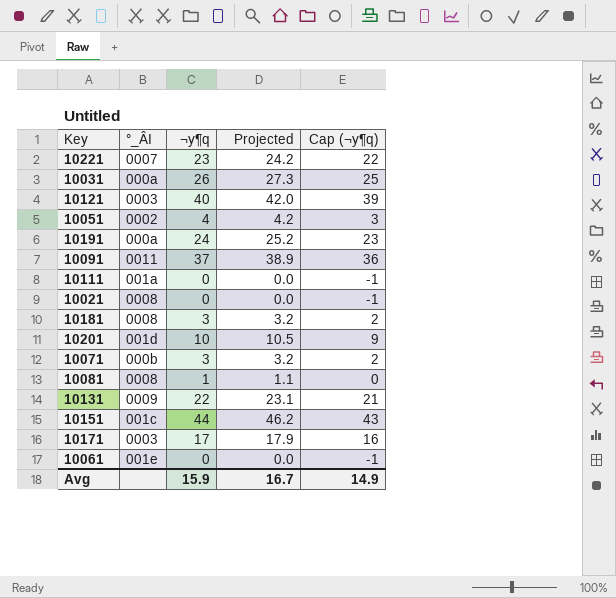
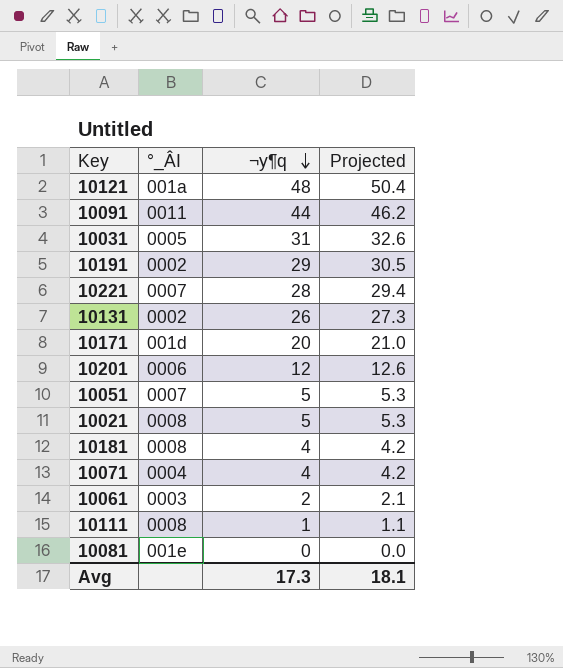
row order: none -> ¬y¶q descending
column Cap (¬y¶q) | formula: [¬y¶q] - 1 -> none
row 10151: 001c | 44 | 46.2 | 43 -> none
10121 | °_ÂI: 0003 -> 001a
10121 | ¬y¶q: 40 -> 48
10121 | Projected: 42.0 -> 50.4
10091 | ¬y¶q: 37 -> 44
10091 | Projected: 38.9 -> 46.2
10031 | °_ÂI: 000a -> 0005
10031 | ¬y¶q: 26 -> 31
10031 | Projected: 27.3 -> 32.6
10191 | °_ÂI: 000a -> 0002
10191 | ¬y¶q: 24 -> 29
10191 | Projected: 25.2 -> 30.5
10221 | ¬y¶q: 23 -> 28
10221 | Projected: 24.2 -> 29.4
10131 | °_ÂI: 0009 -> 0002
10131 | ¬y¶q: 22 -> 26
10131 | Projected: 23.1 -> 27.3
10171 | °_ÂI: 0003 -> 001d
10171 | ¬y¶q: 17 -> 20
10171 | Projected: 17.9 -> 21.0
10201 | °_ÂI: 001d -> 0006
10201 | ¬y¶q: 10 -> 12
10201 | Projected: 10.5 -> 12.6
10051 | °_ÂI: 0002 -> 0007
10051 | ¬y¶q: 4 -> 5
10051 | Projected: 4.2 -> 5.3
10021 | ¬y¶q: 0 -> 5
10021 | Projected: 0.0 -> 5.3
10181 | ¬y¶q: 3 -> 4
10181 | Projected: 3.2 -> 4.2
10071 | °_ÂI: 000b -> 0004
10071 | ¬y¶q: 3 -> 4
10071 | Projected: 3.2 -> 4.2
10061 | °_ÂI: 001e -> 0003
10061 | ¬y¶q: 0 -> 2
10061 | Projected: 0.0 -> 2.1
10111 | °_ÂI: 001a -> 0008
10111 | ¬y¶q: 0 -> 1
10111 | Projected: 0.0 -> 1.1
10081 | °_ÂI: 0008 -> 001e
10081 | ¬y¶q: 1 -> 0
10081 | Projected: 1.1 -> 0.0
Avg | ¬y¶q: 15.9 -> 17.3
Avg | Projected: 16.7 -> 18.1

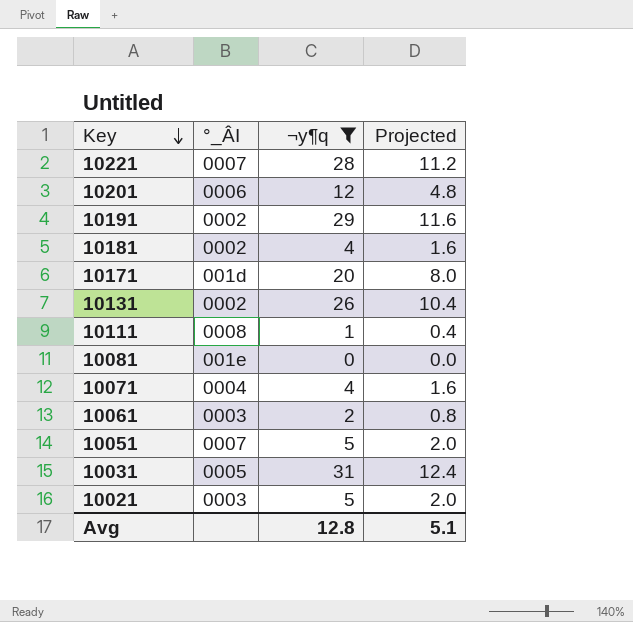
filter: none -> ¬y¶q <= 31
row order: ¬y¶q descending -> Key descending
column Projected | formula: [¬y¶q] * 1.05 -> [¬y¶q] * 0.4
10181 | °_ÂI: 0008 -> 0002
10021 | °_ÂI: 0008 -> 0003
Avg | ¬y¶q: 17.3 -> 12.8
Avg | Projected: 18.1 -> 5.1

